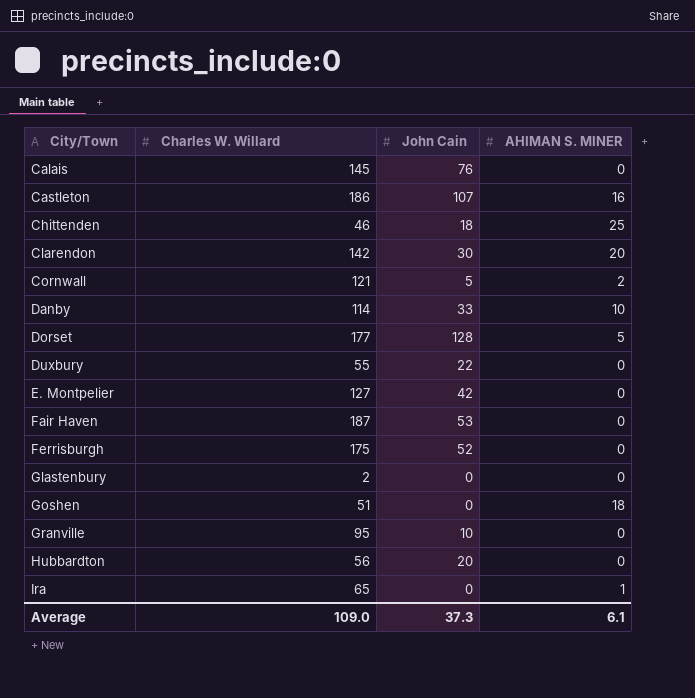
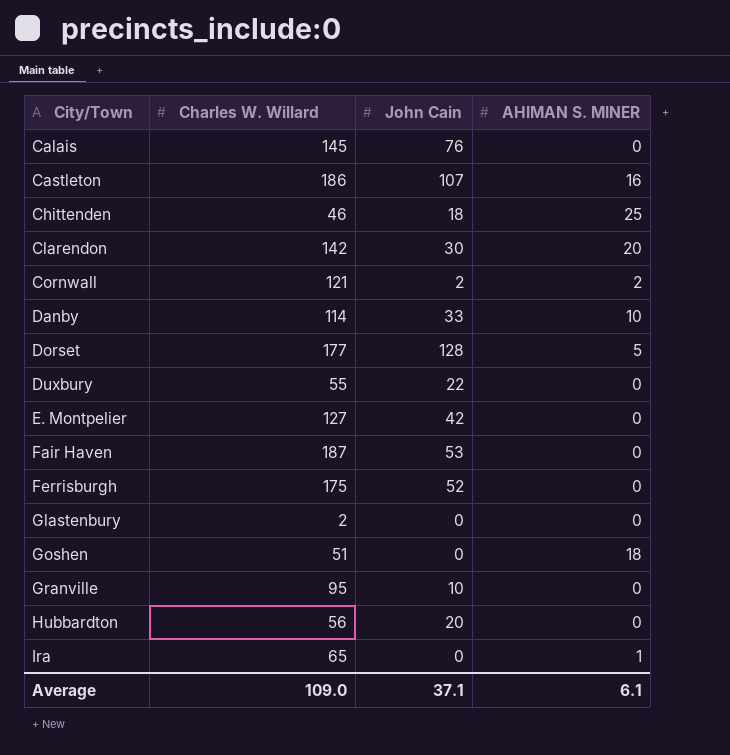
Cornwall | John Cain: 5 -> 2
Average | John Cain: 37.3 -> 37.1

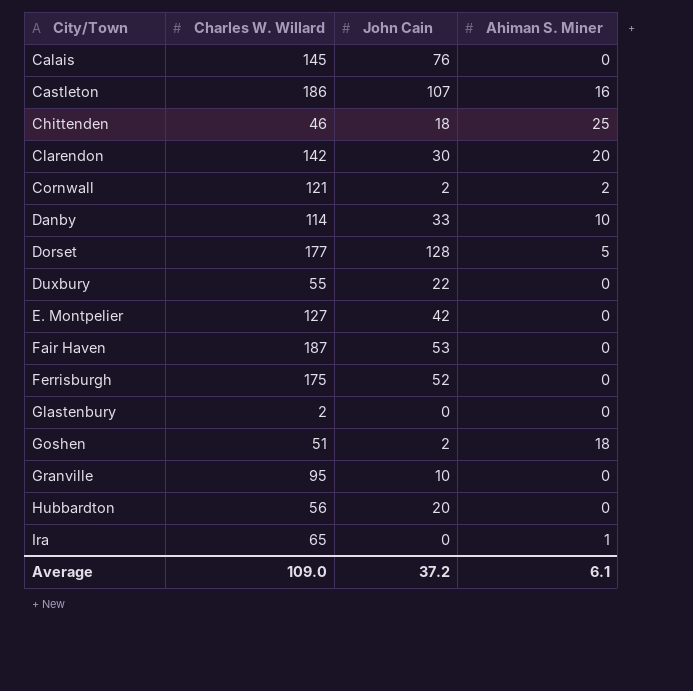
column name: AHIMAN S. MINER -> Ahiman S. Miner
Goshen | John Cain: 0 -> 2
Average | John Cain: 37.1 -> 37.2

